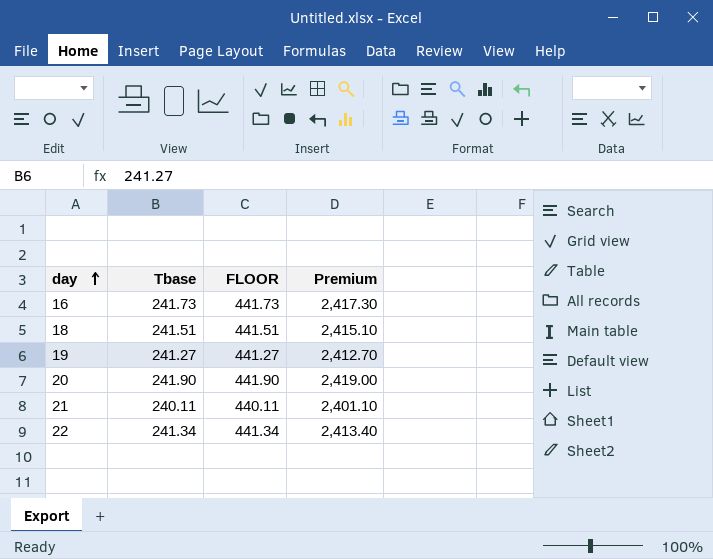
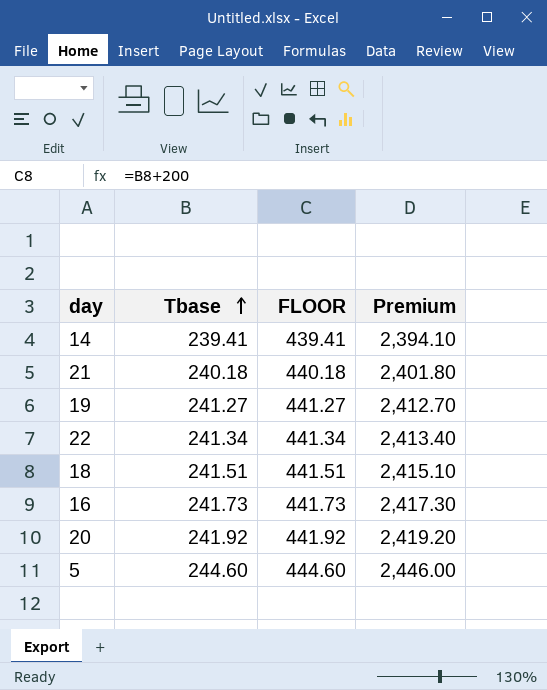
row order: day ascending -> Tbase ascending
row 14: none -> 239.41 | 439.41 | 2,394.10
21 | Tbase: 240.11 -> 240.18
21 | FLOOR: 440.11 -> 440.18
21 | Premium: 2,401.10 -> 2,401.80
20 | Tbase: 241.90 -> 241.92
20 | FLOOR: 441.90 -> 441.92
20 | Premium: 2,419.00 -> 2,419.20
row 5: none -> 244.60 | 444.60 | 2,446.00

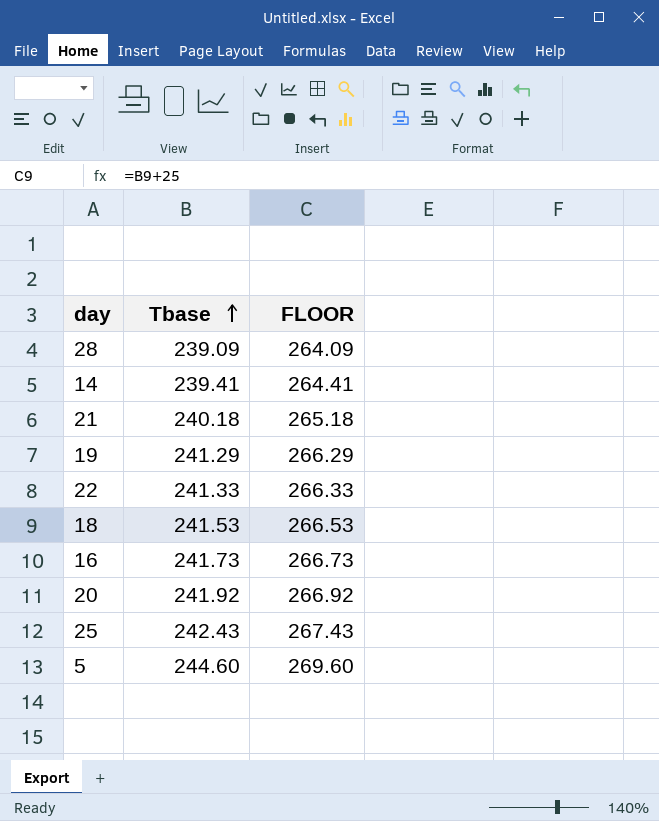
column Premium | formula: [Tbase] * 10 -> none
column FLOOR | formula: [Tbase] + 200 -> [Tbase] + 25
row 28: none -> 239.09 | 264.09
19 | Tbase: 241.27 -> 241.29
22 | Tbase: 241.34 -> 241.33
18 | Tbase: 241.51 -> 241.53
row 25: none -> 242.43 | 267.43

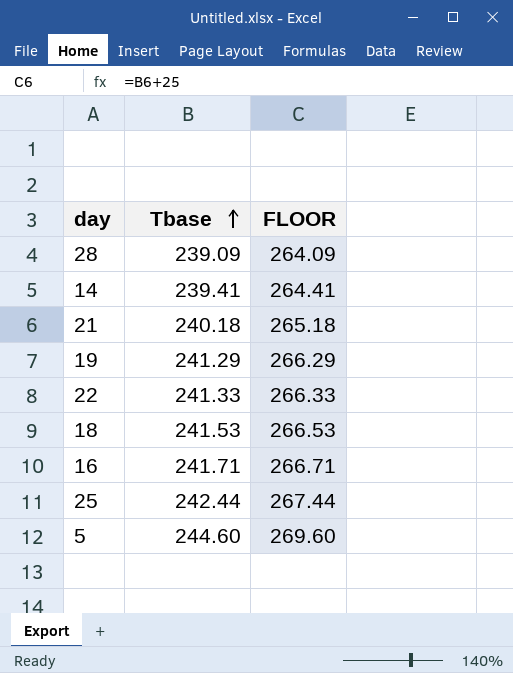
row 20: 241.92 | 266.92 -> none
16 | Tbase: 241.73 -> 241.71
16 | FLOOR: 266.73 -> 266.71
25 | Tbase: 242.43 -> 242.44
25 | FLOOR: 267.43 -> 267.44

